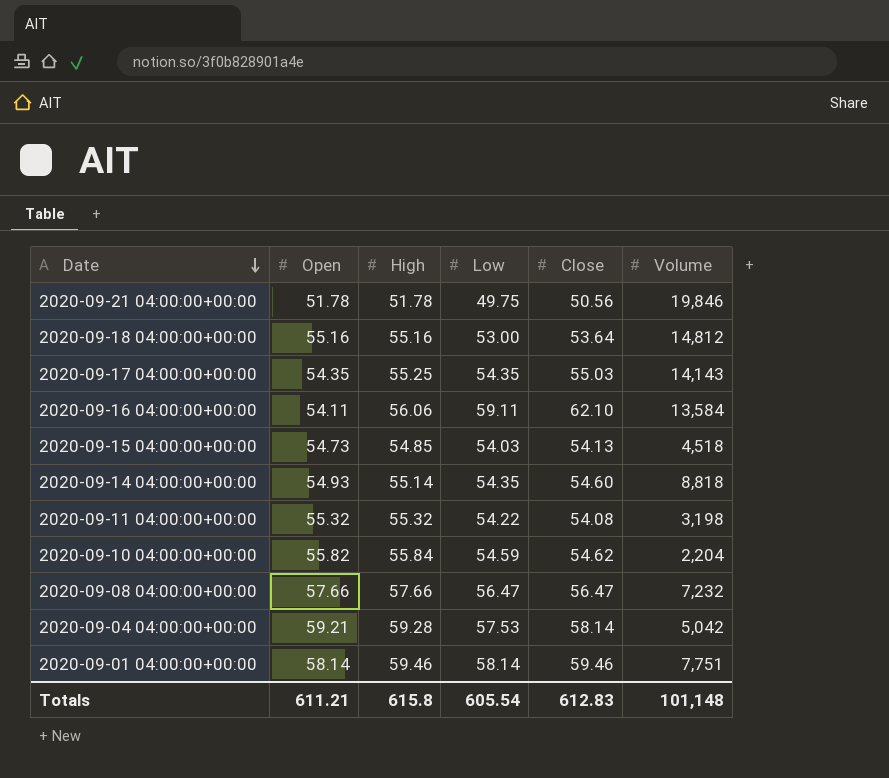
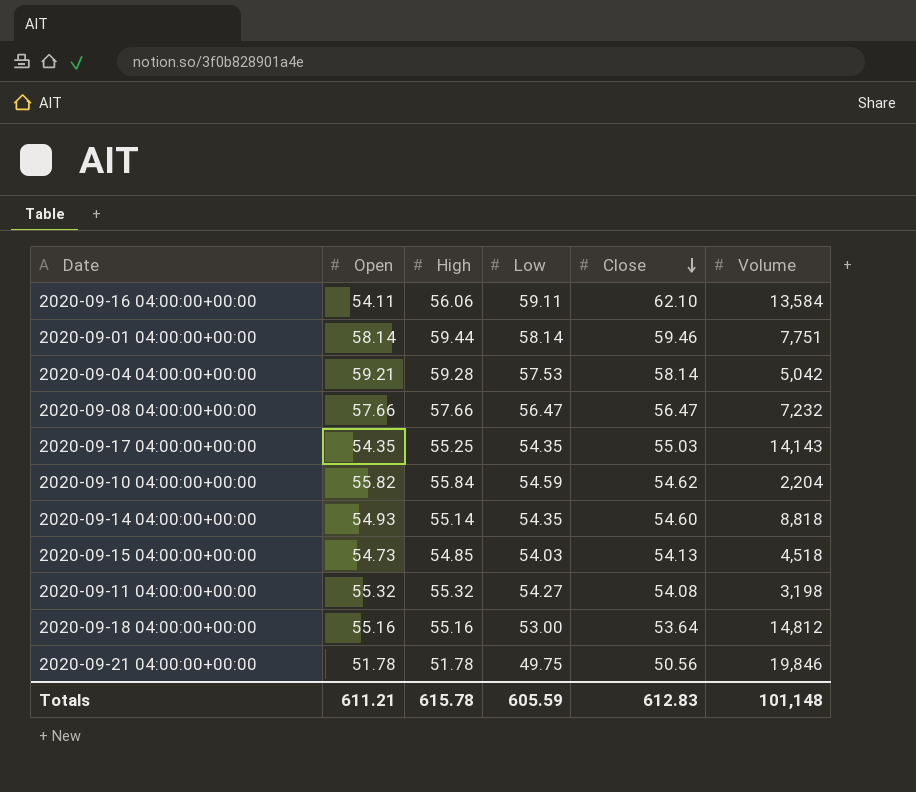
row order: Date descending -> Close descending
2020-09-01 04:00:00+00:00 | High: 59.46 -> 59.44
2020-09-11 04:00:00+00:00 | Low: 54.22 -> 54.27
Totals | High: 615.8 -> 615.78
Totals | Low: 605.54 -> 605.59

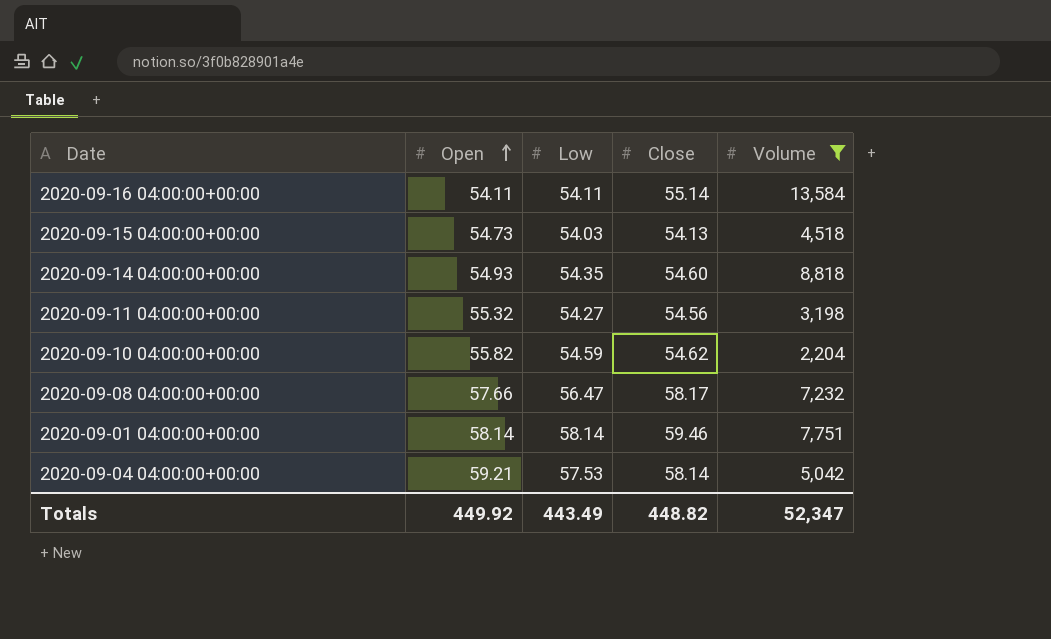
filter: none -> Volume <= 13,584
row order: Close descending -> Open ascending
column High | position: 3 -> none
2020-09-16 04:00:00+00:00 | Low: 59.11 -> 54.11
2020-09-16 04:00:00+00:00 | Close: 62.10 -> 55.14
2020-09-11 04:00:00+00:00 | Close: 54.08 -> 54.56
2020-09-08 04:00:00+00:00 | Close: 56.47 -> 58.17
Totals | Open: 611.21 -> 449.92
Totals | Low: 605.59 -> 443.49
Totals | Close: 612.83 -> 448.82
Totals | Volume: 101,148 -> 52,347

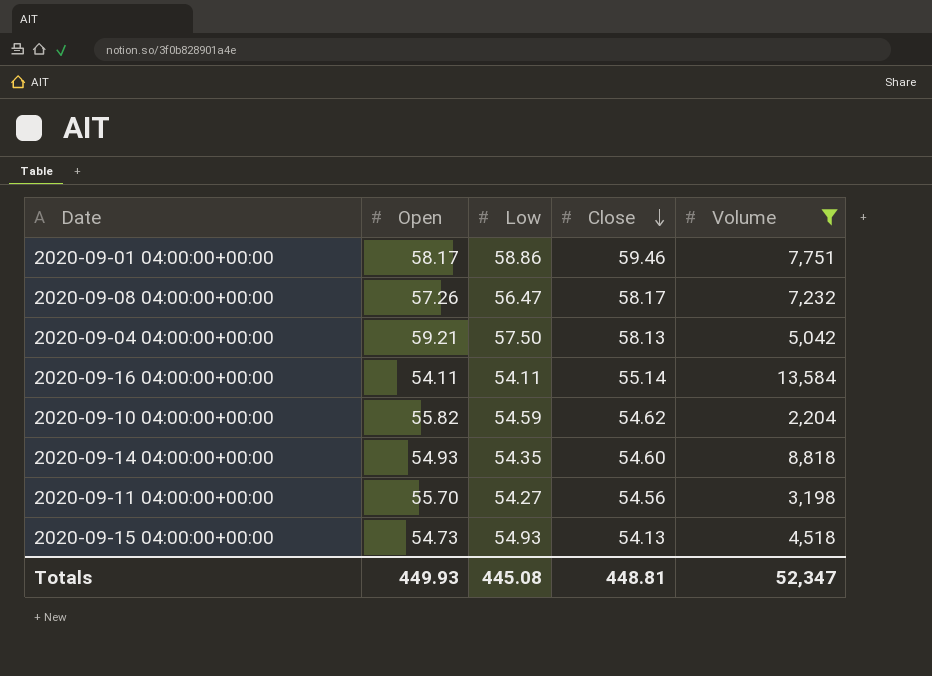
row order: Open ascending -> Close descending
2020-09-01 04:00:00+00:00 | Open: 58.14 -> 58.17
2020-09-01 04:00:00+00:00 | Low: 58.14 -> 58.86
2020-09-08 04:00:00+00:00 | Open: 57.66 -> 57.26
2020-09-04 04:00:00+00:00 | Low: 57.53 -> 57.50
2020-09-04 04:00:00+00:00 | Close: 58.14 -> 58.13
2020-09-11 04:00:00+00:00 | Open: 55.32 -> 55.70
2020-09-15 04:00:00+00:00 | Low: 54.03 -> 54.93
Totals | Open: 449.92 -> 449.93
Totals | Low: 443.49 -> 445.08
Totals | Close: 448.82 -> 448.81

